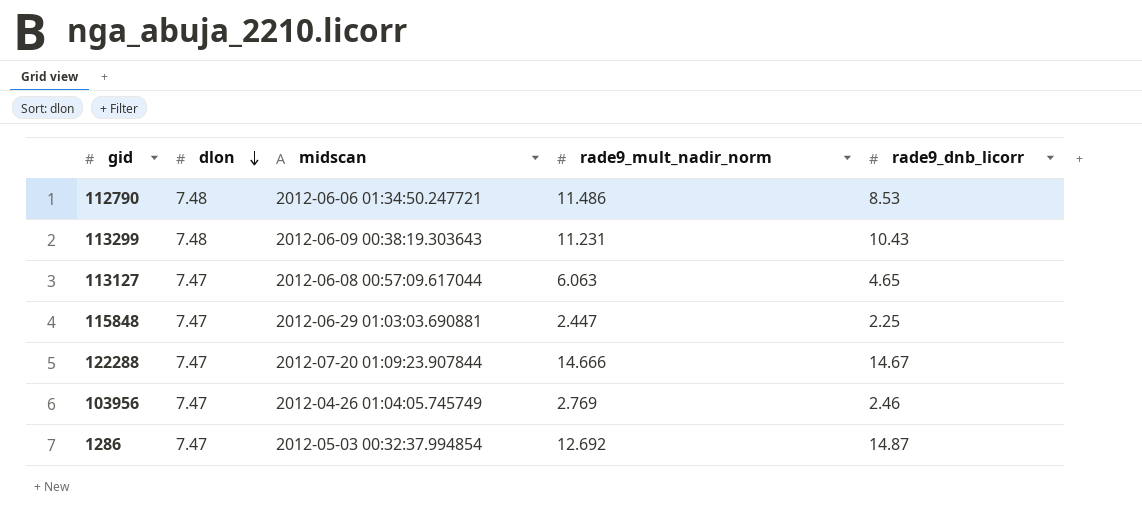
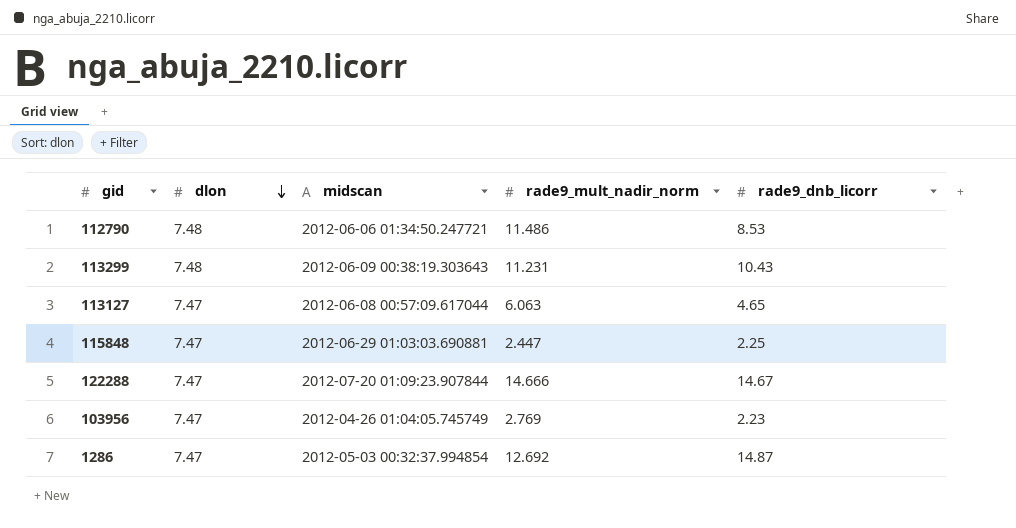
103956 | rade9_dnb_licorr: 2.46 -> 2.23

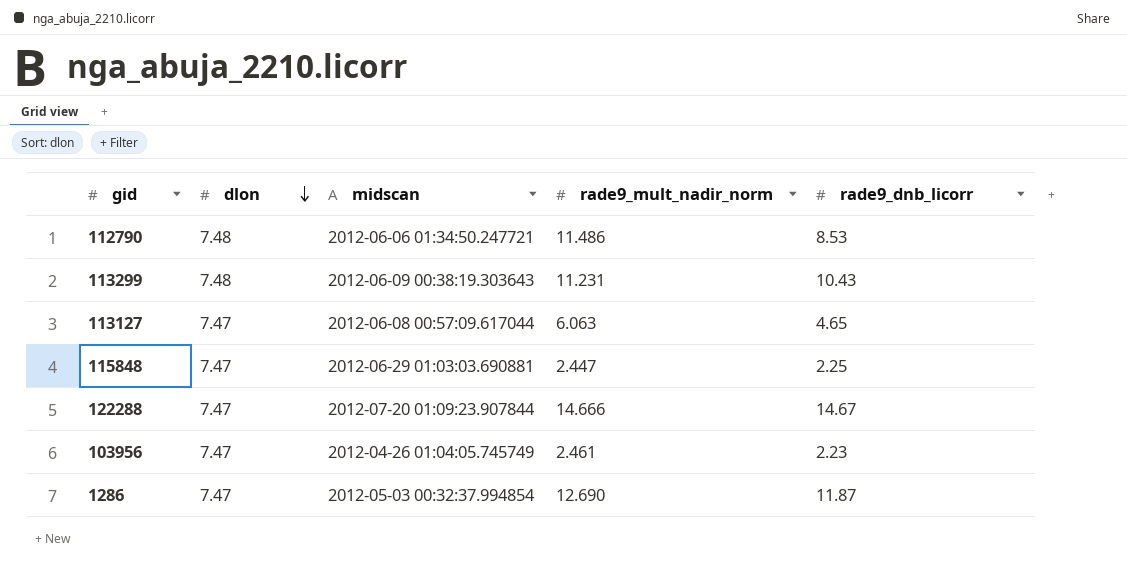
103956 | rade9_mult_nadir_norm: 2.769 -> 2.461
1286 | rade9_mult_nadir_norm: 12.692 -> 12.690
1286 | rade9_dnb_licorr: 14.87 -> 11.87

